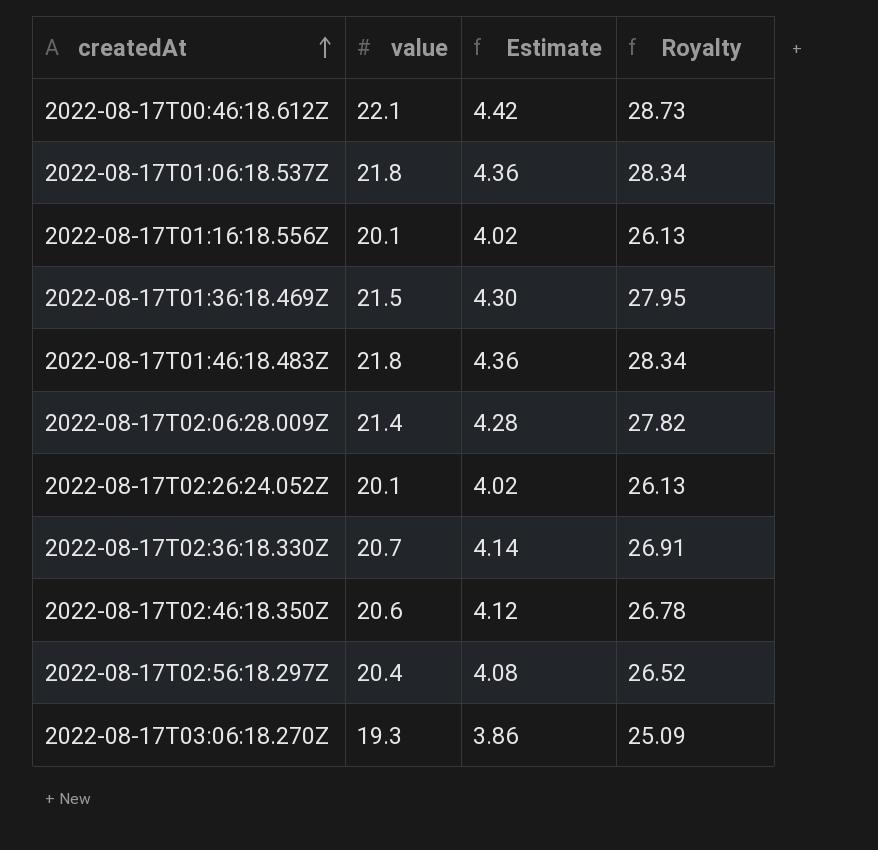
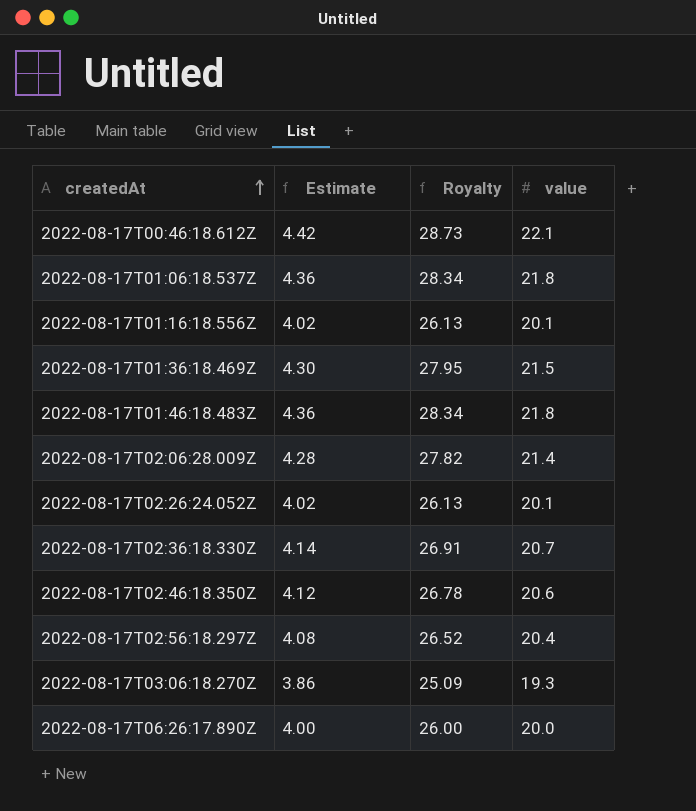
column value | position: 2 -> 4
row 2022-08-17T06:26:17.890Z: none -> 4.00 | 26.00 | 20.0

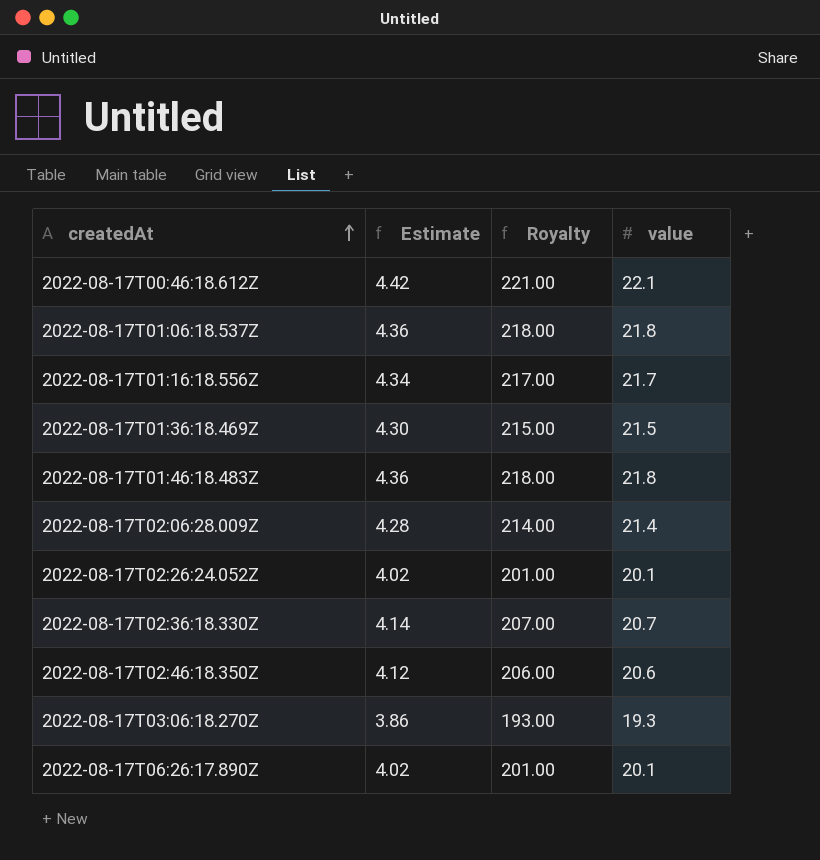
column Royalty | formula: [value] * 1.3 -> [value] * 10
row 2022-08-17T02:56:18.297Z: 4.08 | 26.52 | 20.4 -> none
2022-08-17T01:16:18.556Z | Estimate: 4.02 -> 4.34
2022-08-17T01:16:18.556Z | value: 20.1 -> 21.7
2022-08-17T06:26:17.890Z | Estimate: 4.00 -> 4.02
2022-08-17T06:26:17.890Z | value: 20.0 -> 20.1

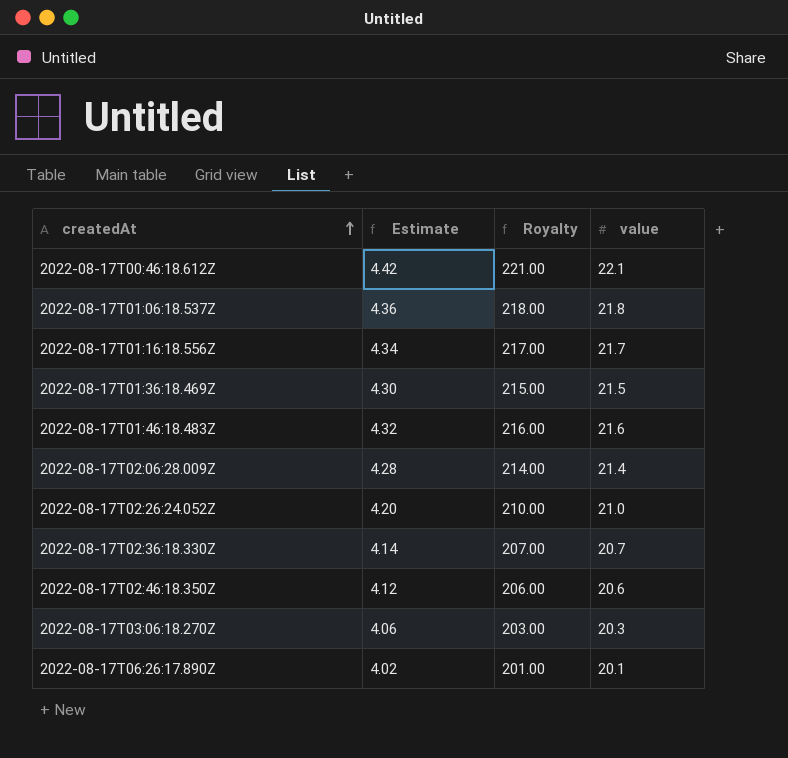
2022-08-17T01:46:18.483Z | Estimate: 4.36 -> 4.32
2022-08-17T01:46:18.483Z | Royalty: 218.00 -> 216.00
2022-08-17T01:46:18.483Z | value: 21.8 -> 21.6
2022-08-17T02:26:24.052Z | Estimate: 4.02 -> 4.20
2022-08-17T02:26:24.052Z | Royalty: 201.00 -> 210.00
2022-08-17T02:26:24.052Z | value: 20.1 -> 21.0
2022-08-17T03:06:18.270Z | Estimate: 3.86 -> 4.06
2022-08-17T03:06:18.270Z | Royalty: 193.00 -> 203.00
2022-08-17T03:06:18.270Z | value: 19.3 -> 20.3

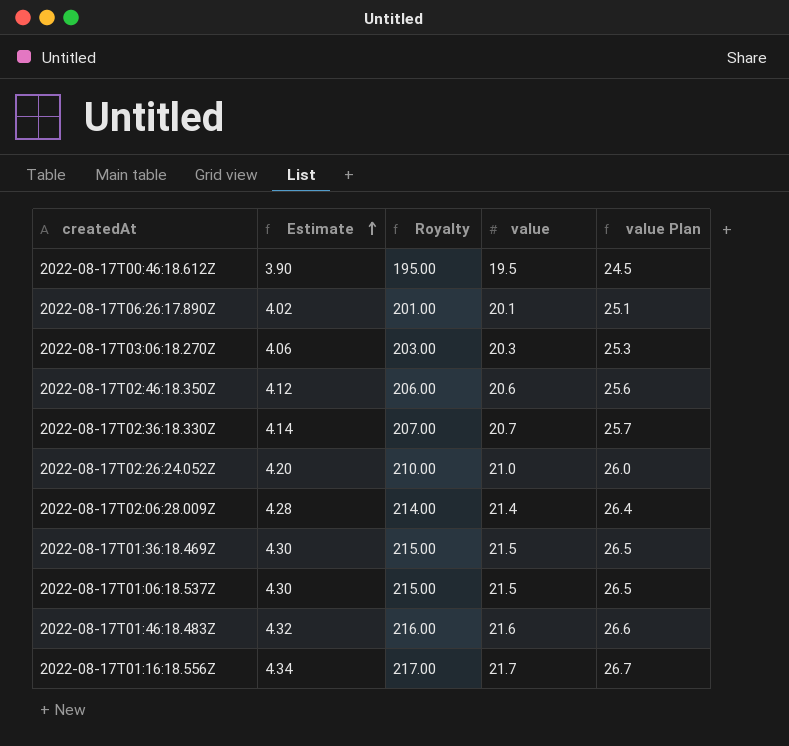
row order: createdAt ascending -> Estimate ascending
column value Plan | formula: none -> [value] + 5
2022-08-17T00:46:18.612Z | Estimate: 4.42 -> 3.90
2022-08-17T00:46:18.612Z | Royalty: 221.00 -> 195.00
2022-08-17T00:46:18.612Z | value: 22.1 -> 19.5
2022-08-17T01:06:18.537Z | Estimate: 4.36 -> 4.30
2022-08-17T01:06:18.537Z | Royalty: 218.00 -> 215.00
2022-08-17T01:06:18.537Z | value: 21.8 -> 21.5

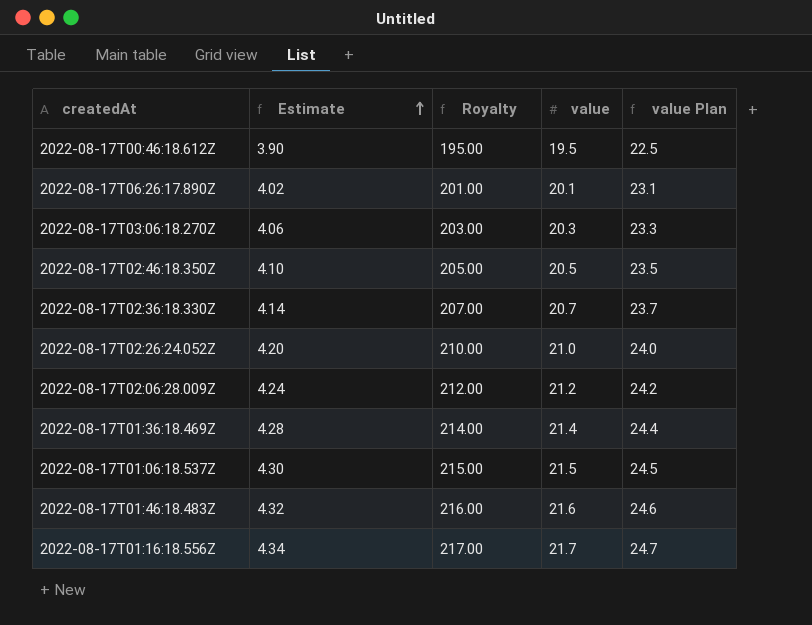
column value Plan | formula: [value] + 5 -> [value] + 3
2022-08-17T02:46:18.350Z | Estimate: 4.12 -> 4.10
2022-08-17T02:46:18.350Z | Royalty: 206.00 -> 205.00
2022-08-17T02:46:18.350Z | value: 20.6 -> 20.5
2022-08-17T02:06:28.009Z | Estimate: 4.28 -> 4.24
2022-08-17T02:06:28.009Z | Royalty: 214.00 -> 212.00
2022-08-17T02:06:28.009Z | value: 21.4 -> 21.2
2022-08-17T01:36:18.469Z | Estimate: 4.30 -> 4.28
2022-08-17T01:36:18.469Z | Royalty: 215.00 -> 214.00
2022-08-17T01:36:18.469Z | value: 21.5 -> 21.4

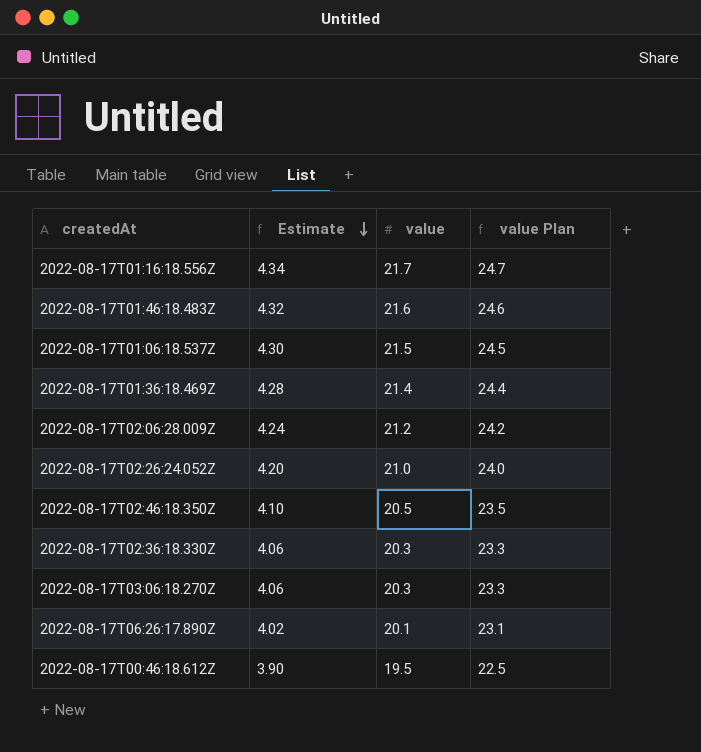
row order: Estimate ascending -> Estimate descending
column Royalty | formula: [value] * 10 -> none
2022-08-17T02:36:18.330Z | Estimate: 4.14 -> 4.06
2022-08-17T02:36:18.330Z | value: 20.7 -> 20.3
2022-08-17T02:36:18.330Z | value Plan: 23.7 -> 23.3

